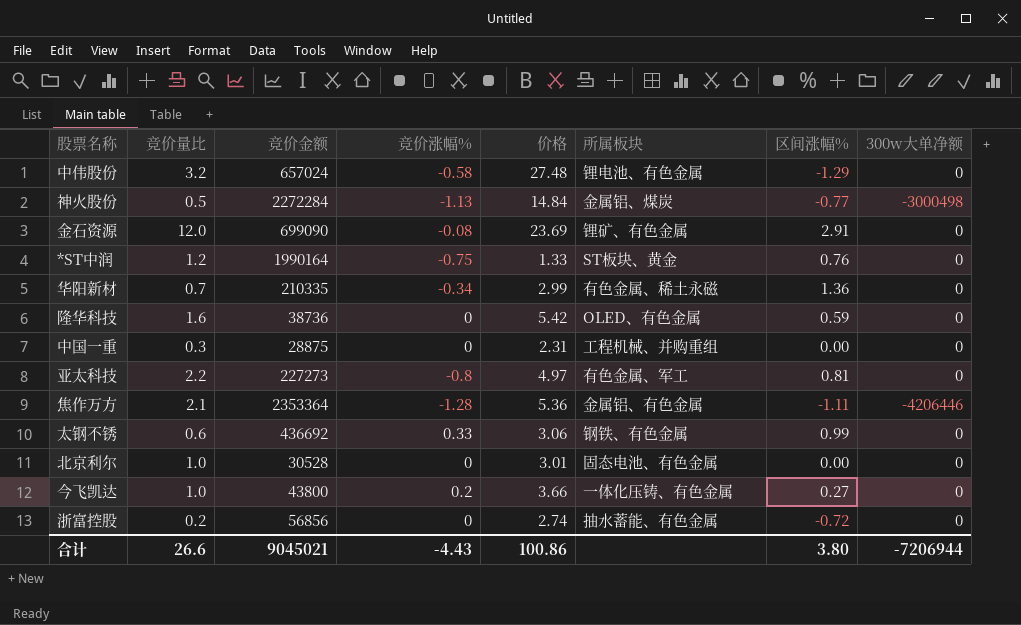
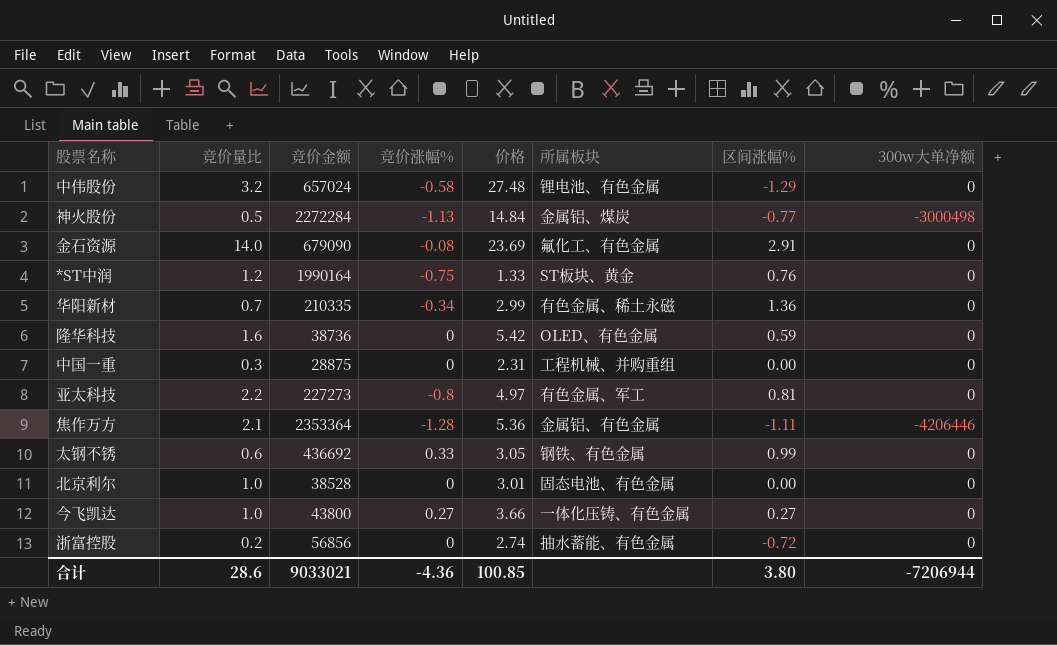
金石资源 | 竞价量比: 12.0 -> 14.0
金石资源 | 竞价金额: 699090 -> 679090
金石资源 | 所属板块: 锂矿、有色金属 -> 氟化工、有色金属
太钢不锈 | 价格: 3.06 -> 3.05
北京利尔 | 竞价金额: 30528 -> 38528
今飞凯达 | 竞价涨幅%: 0.2 -> 0.27
合计 | 竞价量比: 26.6 -> 28.6
合计 | 竞价金额: 9045021 -> 9033021
合计 | 竞价涨幅%: -4.43 -> -4.36
合计 | 价格: 100.86 -> 100.85

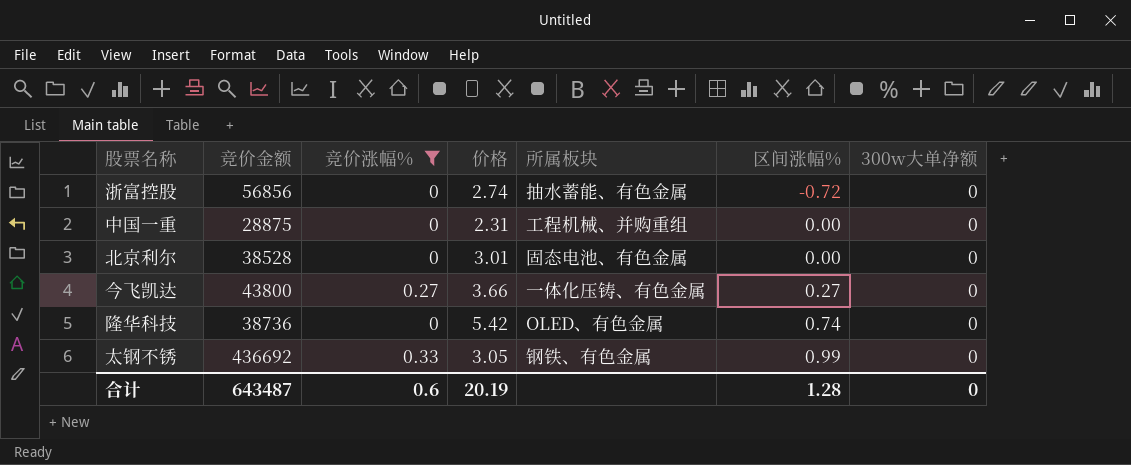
filter: none -> 竞价涨幅% >= 0
row order: none -> 区间涨幅% ascending
column 竞价量比 | position: 2 -> none
隆华科技 | 区间涨幅%: 0.59 -> 0.74
合计 | 竞价金额: 9033021 -> 643487
合计 | 竞价涨幅%: -4.36 -> 0.6
合计 | 价格: 100.85 -> 20.19
合计 | 区间涨幅%: 3.80 -> 1.28
合计 | 300w大单净额: -7206944 -> 0

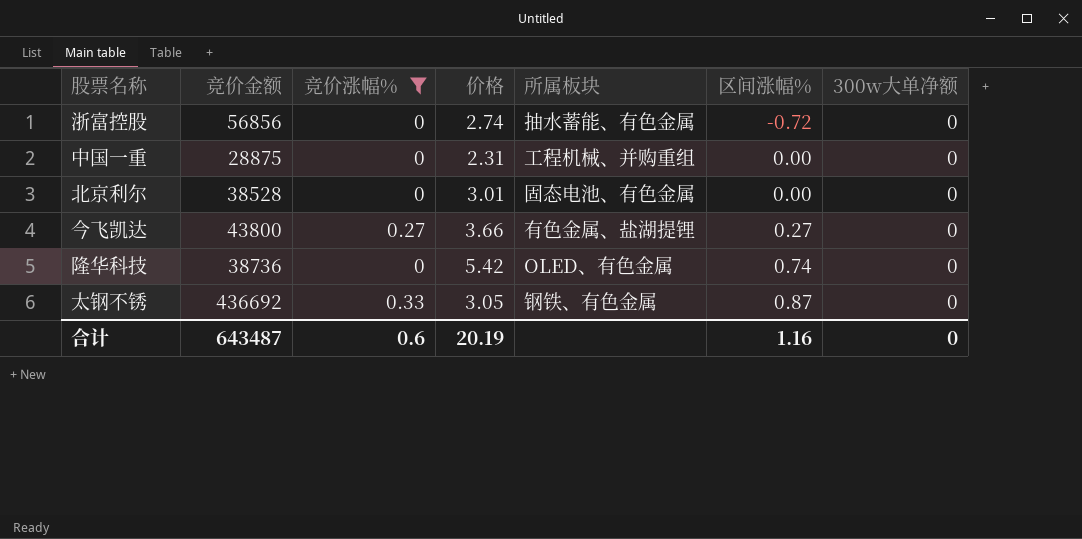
今飞凯达 | 所属板块: 一体化压铸、有色金属 -> 有色金属、盐湖提锂
太钢不锈 | 区间涨幅%: 0.99 -> 0.87
合计 | 区间涨幅%: 1.28 -> 1.16

